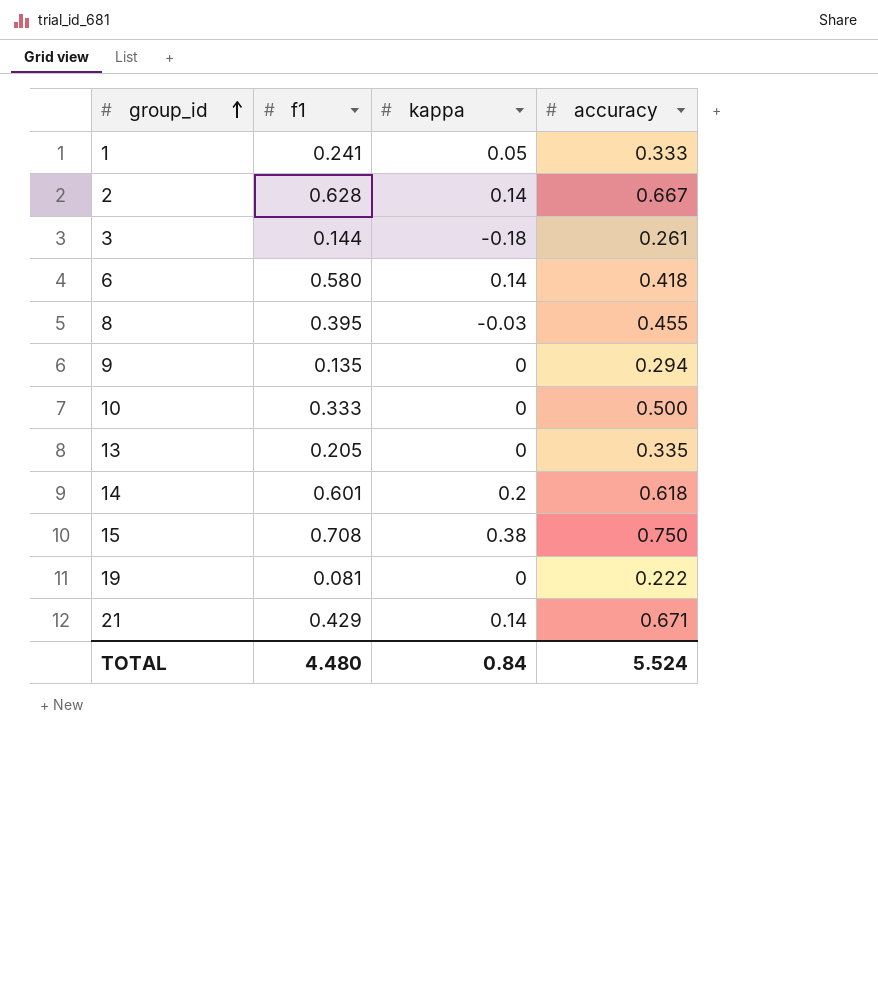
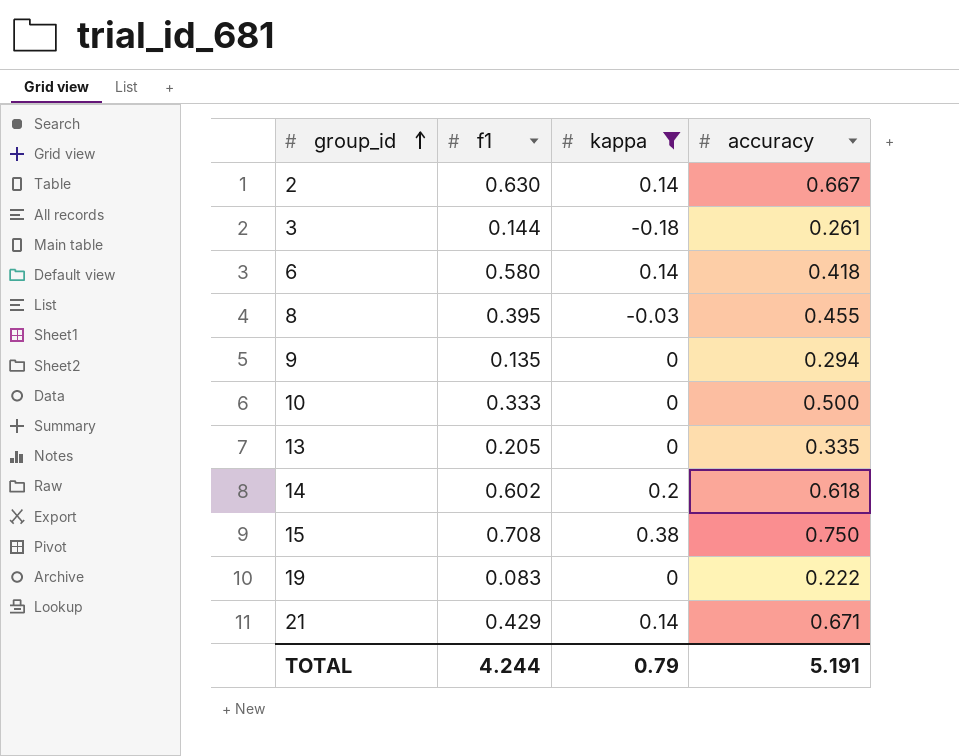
filter: none -> kappa != 0.05
2 | f1: 0.628 -> 0.630
14 | f1: 0.601 -> 0.602
19 | f1: 0.081 -> 0.083
TOTAL | f1: 4.480 -> 4.244
TOTAL | kappa: 0.84 -> 0.79
TOTAL | accuracy: 5.524 -> 5.191

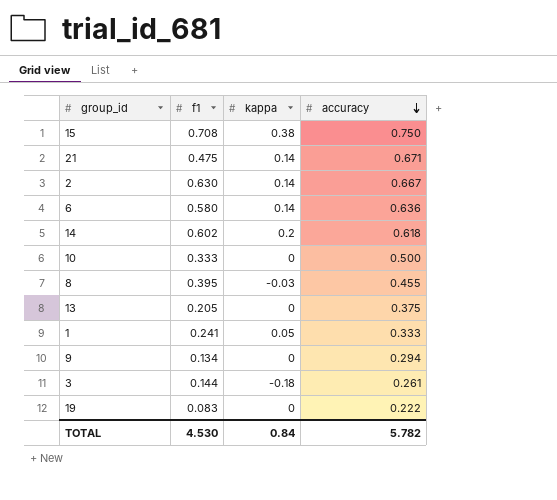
filter: kappa != 0.05 -> none
row order: group_id ascending -> accuracy descending
21 | f1: 0.429 -> 0.475
6 | accuracy: 0.418 -> 0.636
13 | accuracy: 0.335 -> 0.375
9 | f1: 0.135 -> 0.134
TOTAL | f1: 4.244 -> 4.530
TOTAL | kappa: 0.79 -> 0.84
TOTAL | accuracy: 5.191 -> 5.782

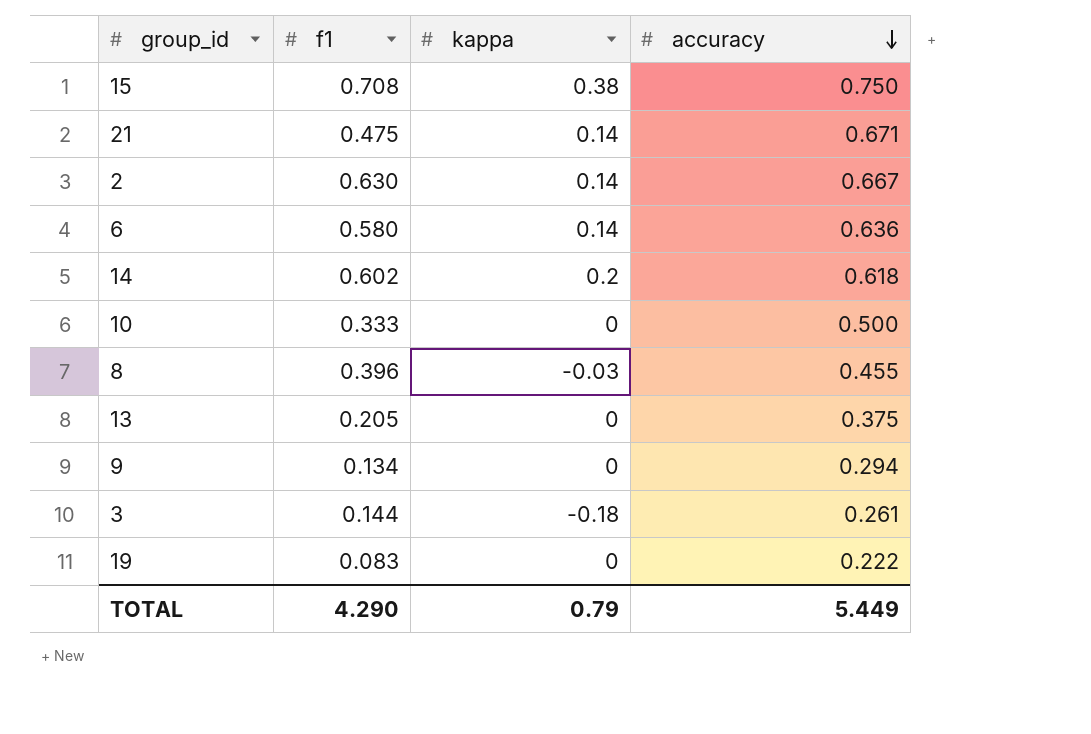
row 1: 0.241 | 0.05 | 0.333 -> none
8 | f1: 0.395 -> 0.396
TOTAL | f1: 4.530 -> 4.290
TOTAL | kappa: 0.84 -> 0.79
TOTAL | accuracy: 5.782 -> 5.449

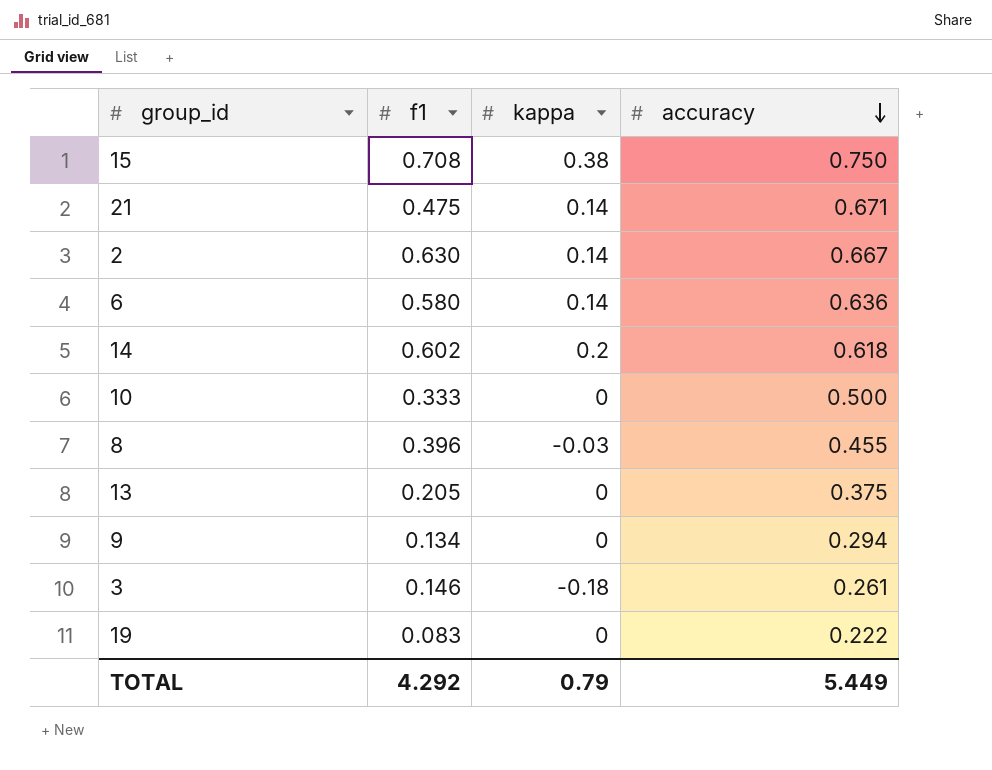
3 | f1: 0.144 -> 0.146
TOTAL | f1: 4.290 -> 4.292

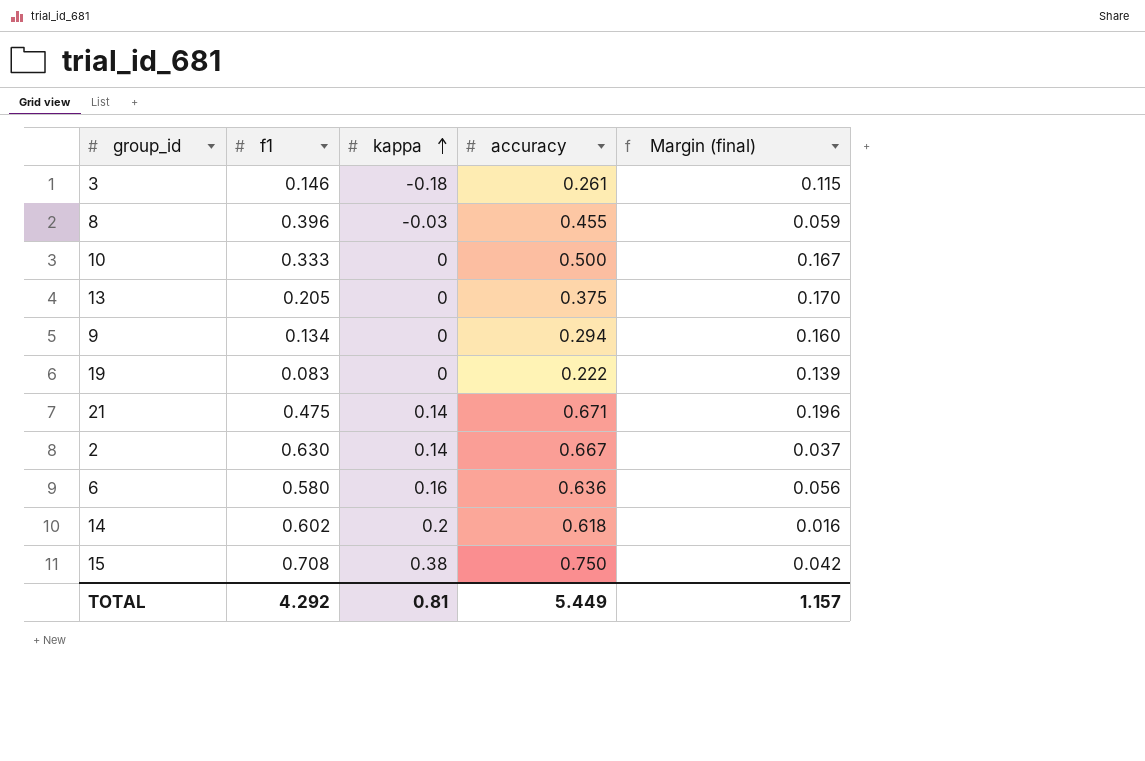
row order: accuracy descending -> kappa ascending
column Margin (final) | formula: none -> [accuracy] - [f1]
6 | kappa: 0.14 -> 0.16
TOTAL | kappa: 0.79 -> 0.81

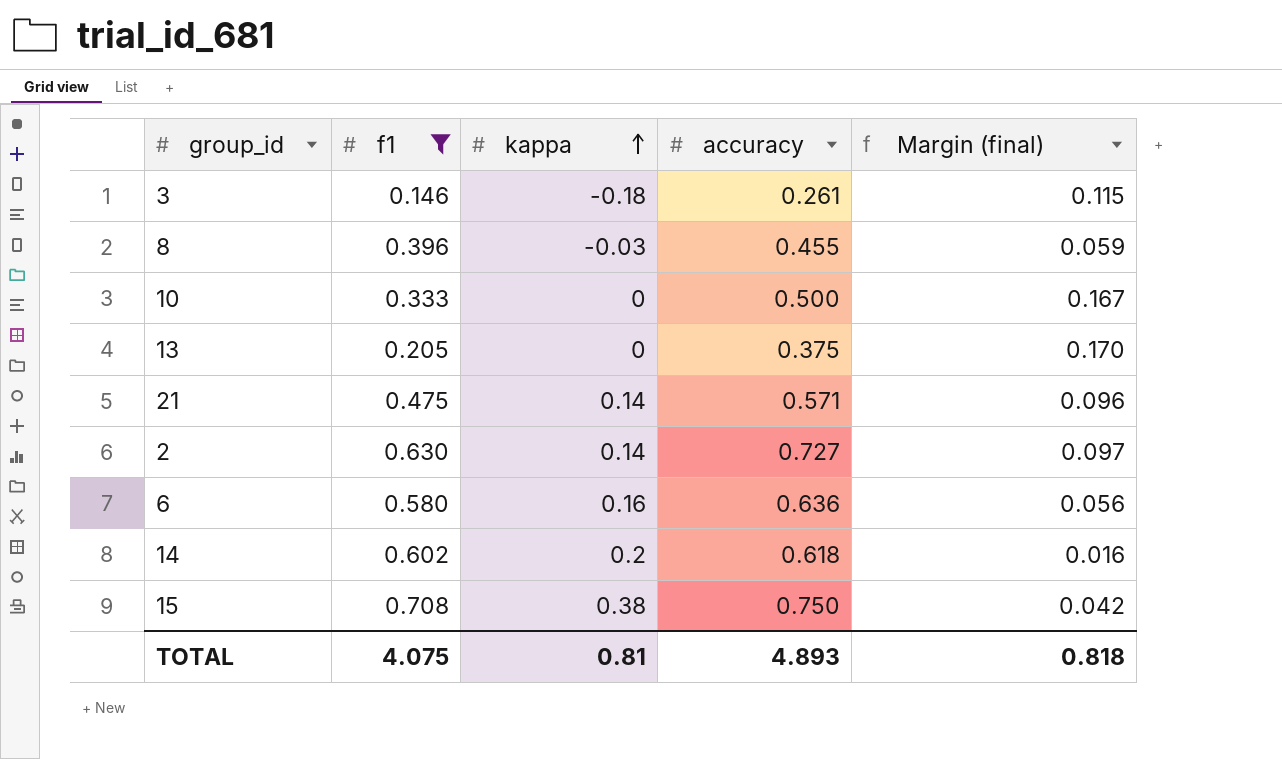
filter: none -> f1 >= 0.146
21 | accuracy: 0.671 -> 0.571
21 | Margin (final): 0.196 -> 0.096
2 | accuracy: 0.667 -> 0.727
2 | Margin (final): 0.037 -> 0.097
TOTAL | f1: 4.292 -> 4.075
TOTAL | accuracy: 5.449 -> 4.893
TOTAL | Margin (final): 1.157 -> 0.818

